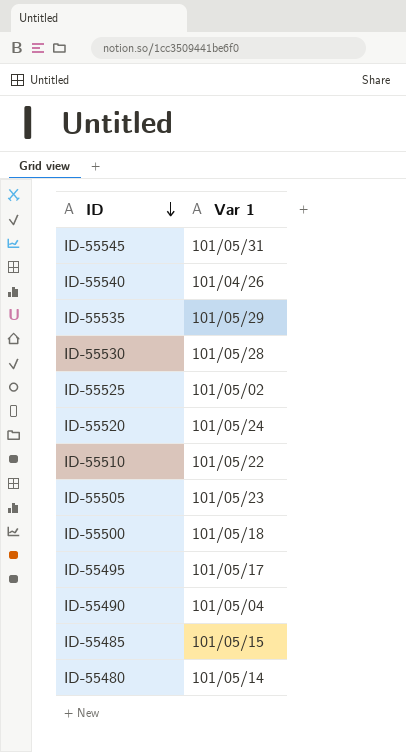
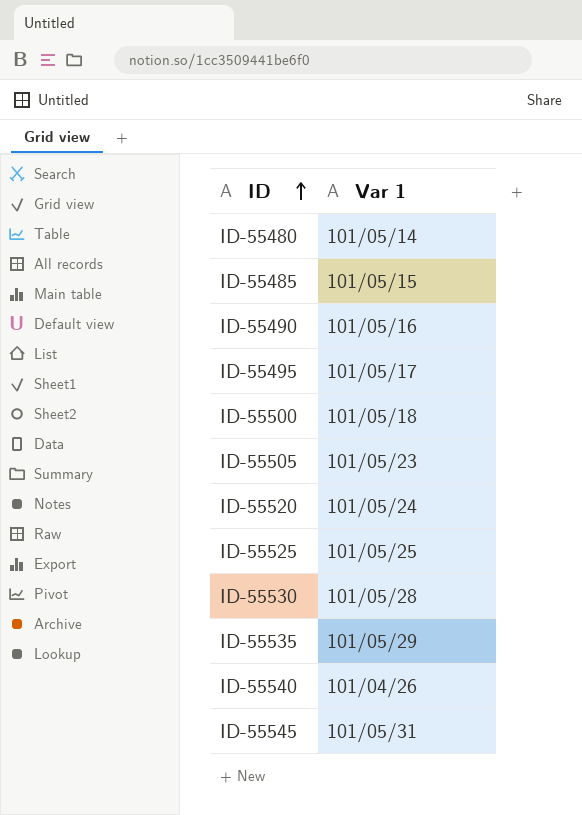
row order: ID descending -> ID ascending
row ID-55510: 101/05/22 -> none
ID-55490 | Var 1: 101/05/04 -> 101/05/16
ID-55525 | Var 1: 101/05/02 -> 101/05/25

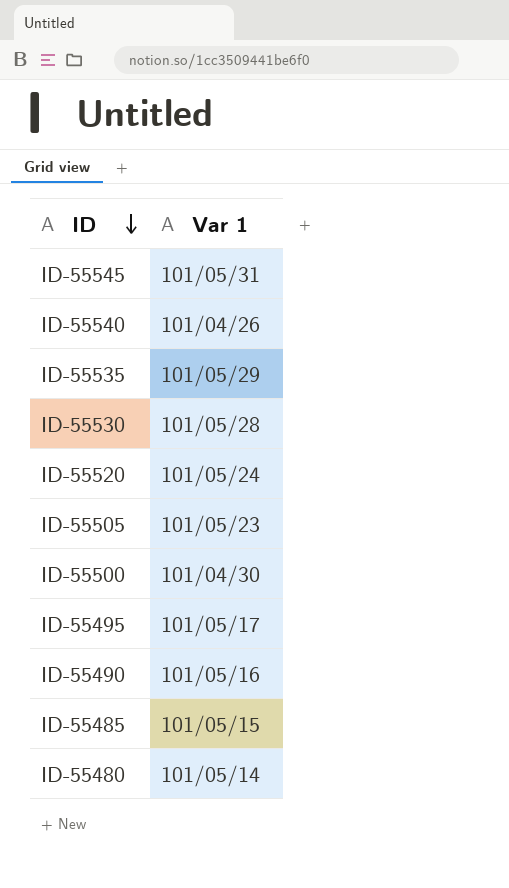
row order: ID ascending -> ID descending
row ID-55525: 101/05/25 -> none
ID-55500 | Var 1: 101/05/18 -> 101/04/30

